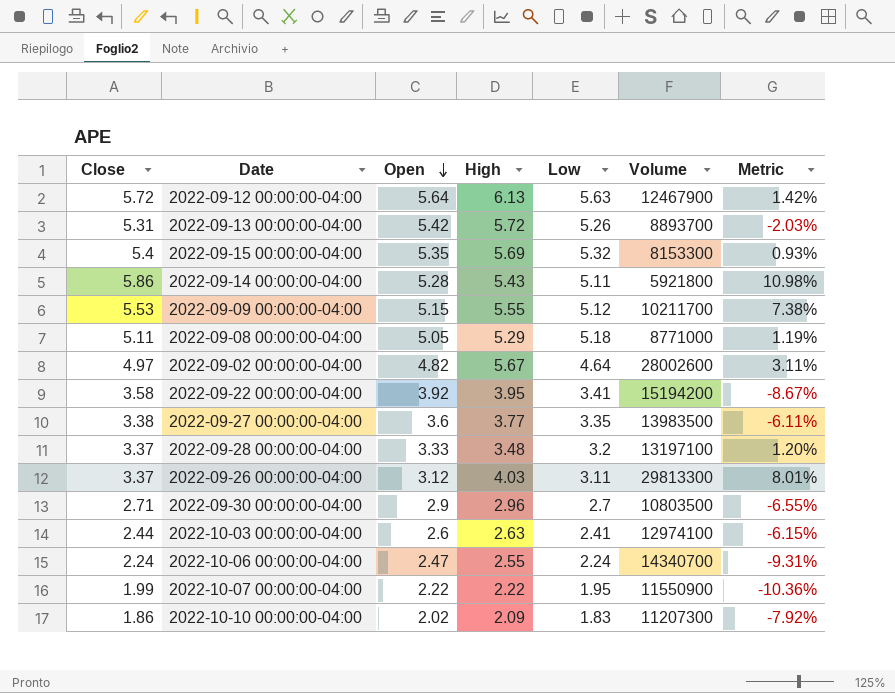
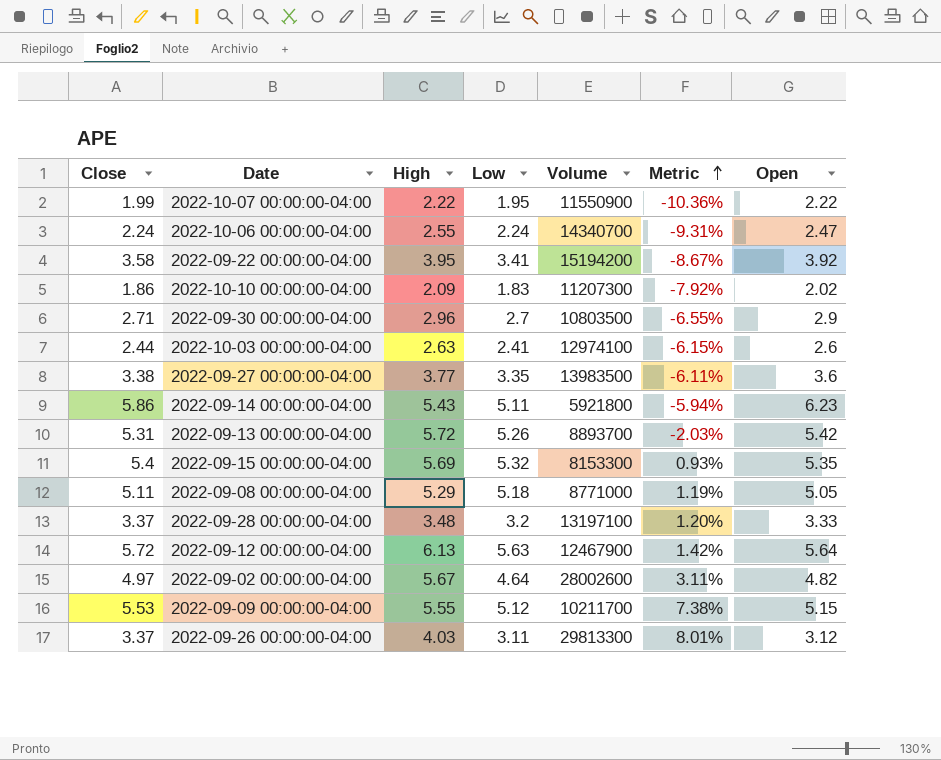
row order: Open descending -> Metric ascending
column Open | position: 3 -> 7
2022-09-14 00:00:00-04:00 | Metric: 10.98% -> -5.94%
2022-09-14 00:00:00-04:00 | Open: 5.28 -> 6.23

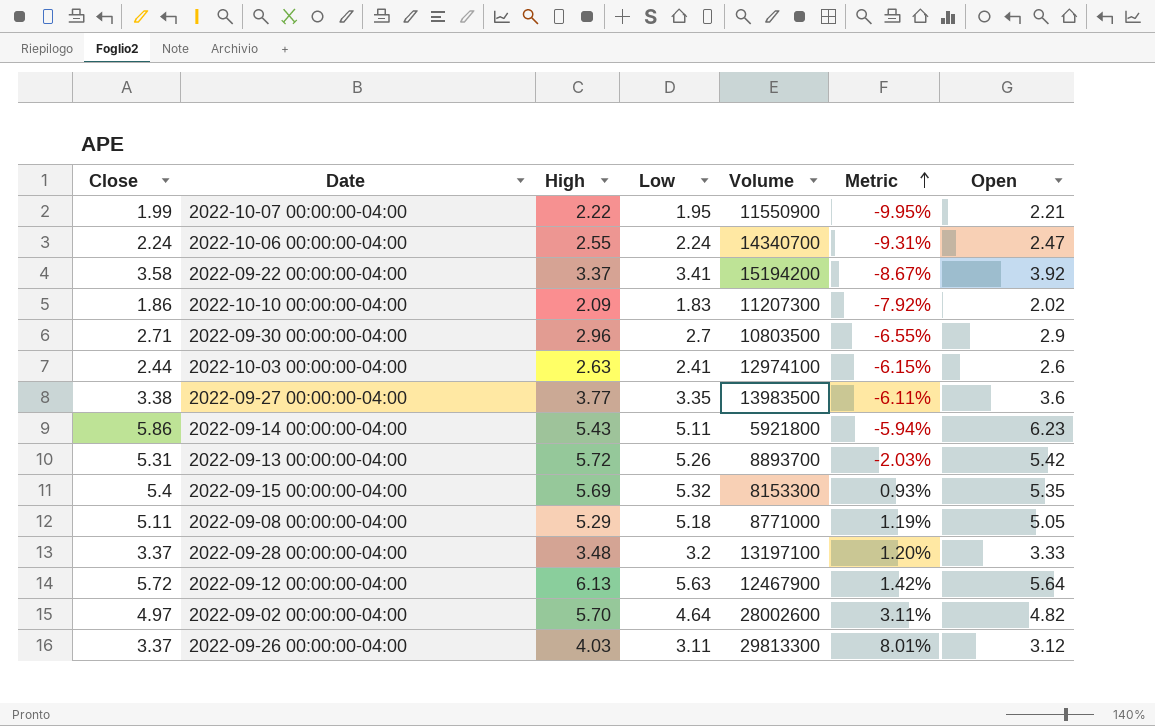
row 2022-09-09 00:00:00-04:00: 5.53 | 5.55 | 5.12 | 10211700 | 7.38% | 5.15 -> none
2022-10-07 00:00:00-04:00 | Metric: -10.36% -> -9.95%
2022-10-07 00:00:00-04:00 | Open: 2.22 -> 2.21
2022-09-22 00:00:00-04:00 | High: 3.95 -> 3.37
2022-09-02 00:00:00-04:00 | High: 5.67 -> 5.70

